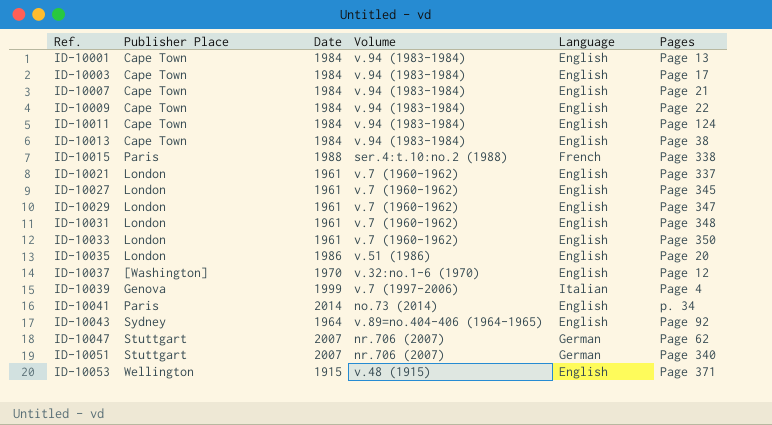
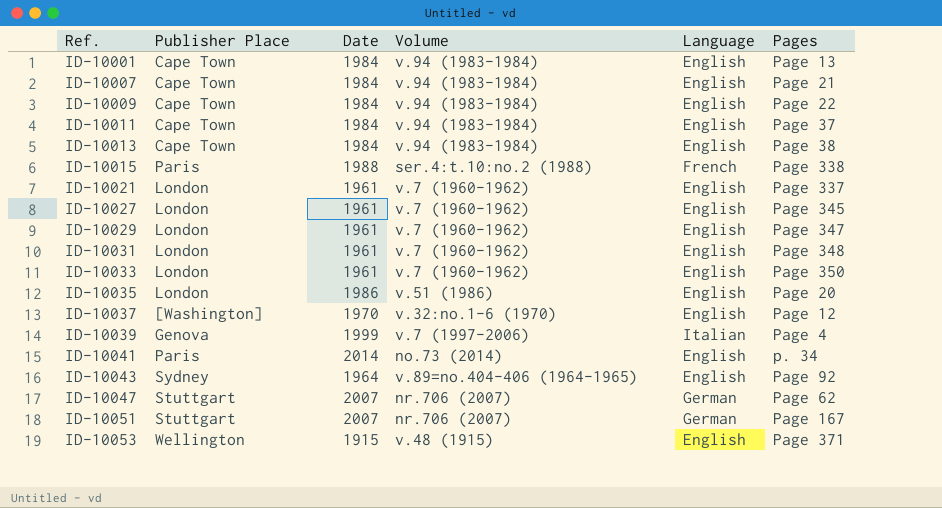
row ID-10003: Cape Town | 1984 | v.94 (1983-1984) | English | Page 17 -> none
ID-10011 | Pages: Page 124 -> Page 37
ID-10051 | Pages: Page 340 -> Page 167

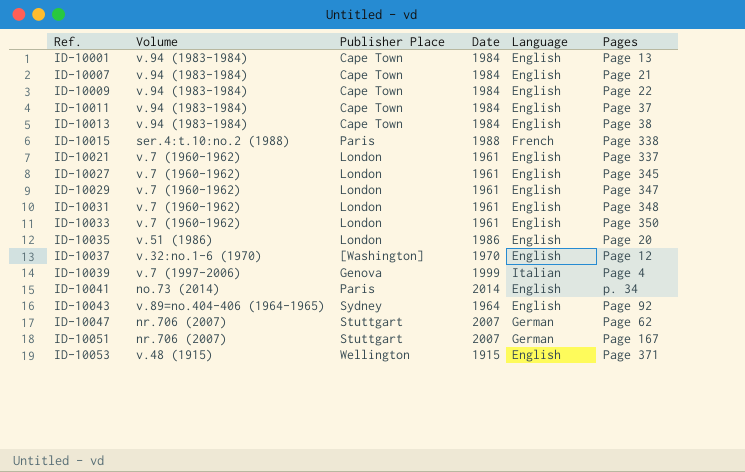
column Volume | position: 4 -> 2

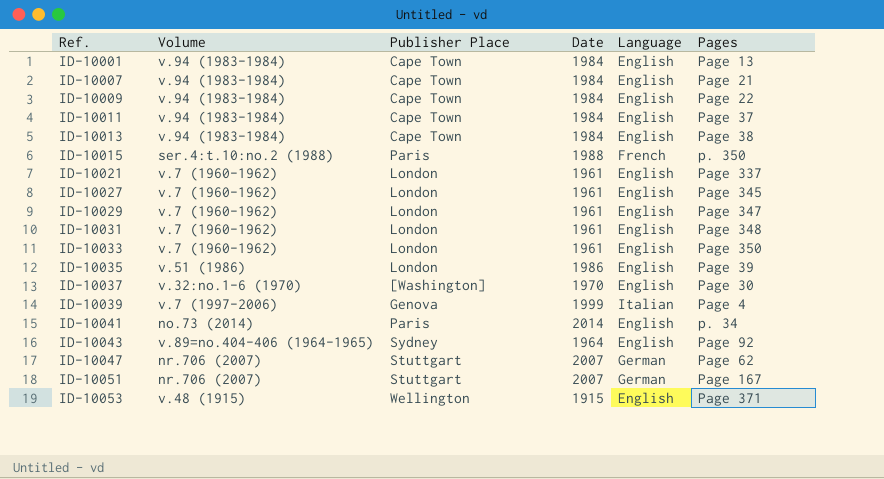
ID-10015 | Pages: Page 338 -> p. 350
ID-10035 | Pages: Page 20 -> Page 39
ID-10037 | Pages: Page 12 -> Page 30

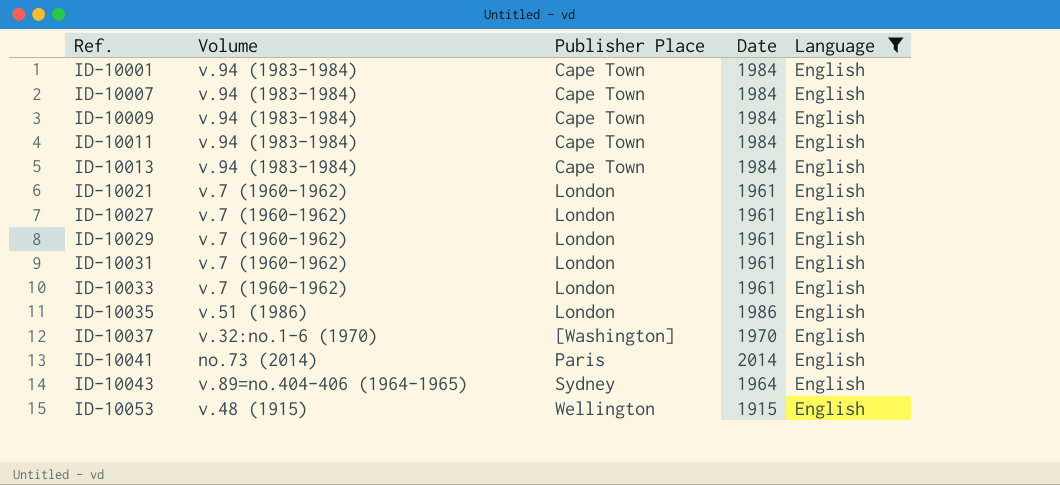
filter: none -> Language = English
column Pages | position: 6 -> none

